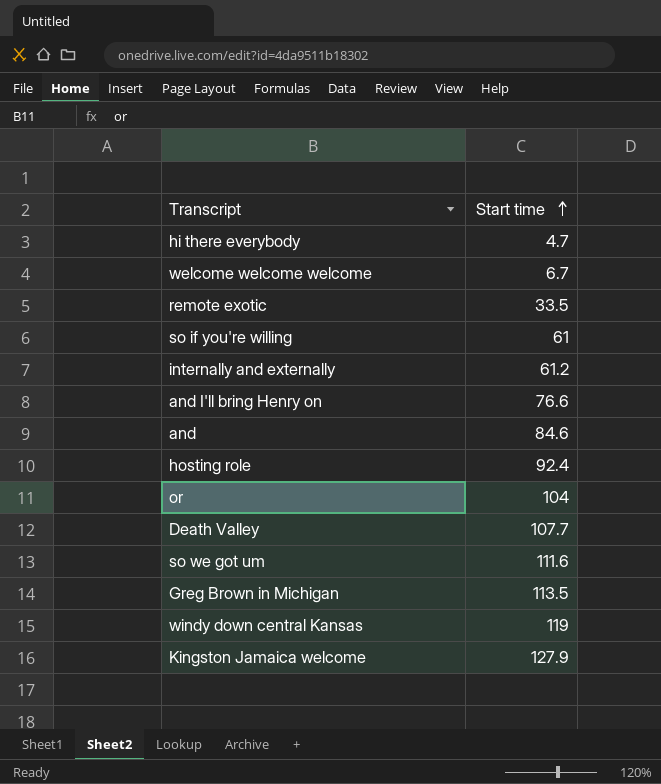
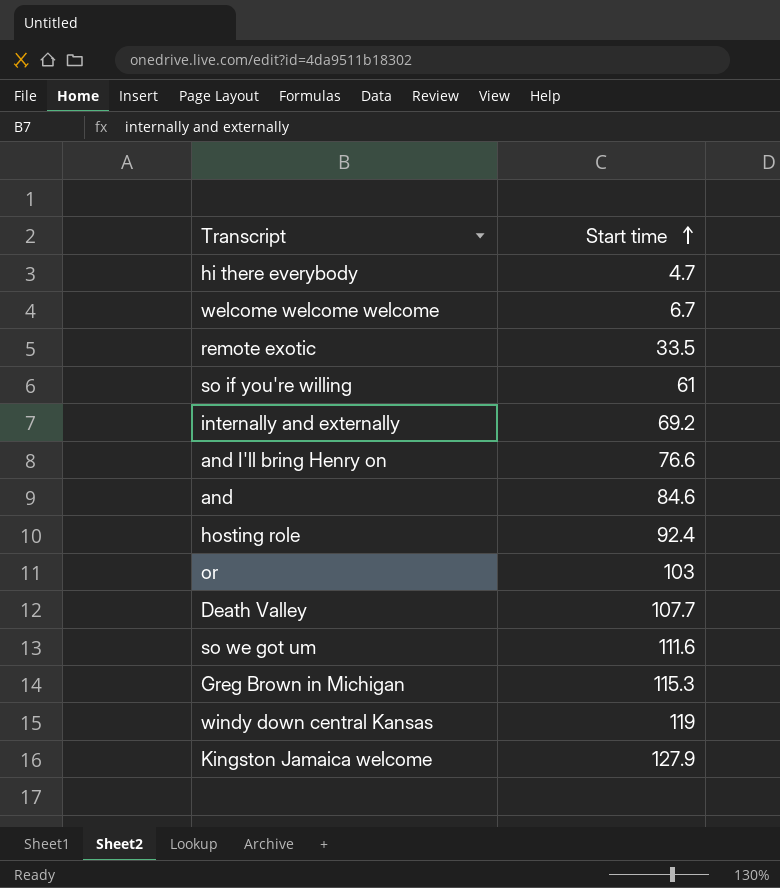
internally and externally | Start time: 61.2 -> 69.2
or | Start time: 104 -> 103
Greg Brown in Michigan | Start time: 113.5 -> 115.3

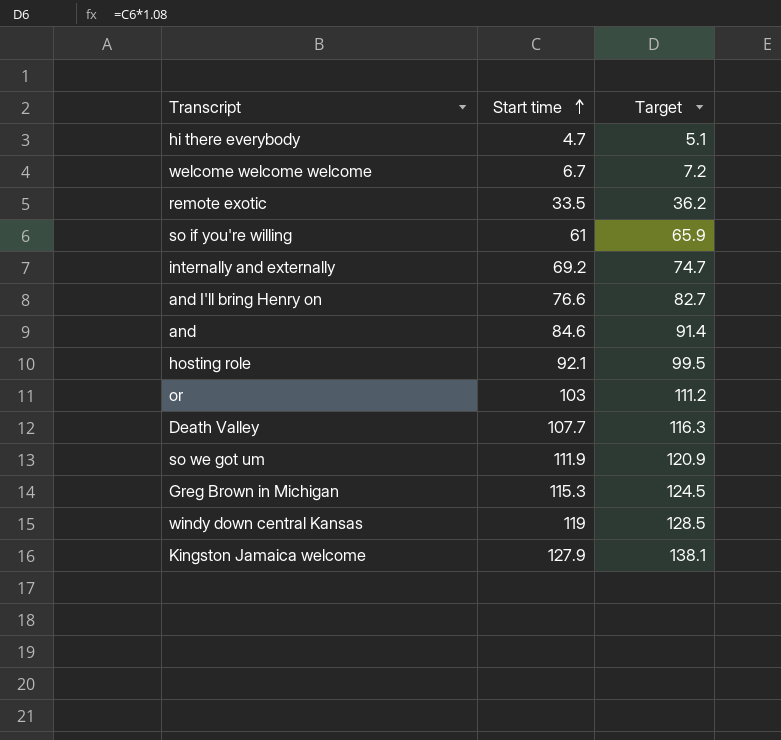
column Target | formula: none -> [Start time] * 1.08
hosting role | Start time: 92.4 -> 92.1
so we got um | Start time: 111.6 -> 111.9

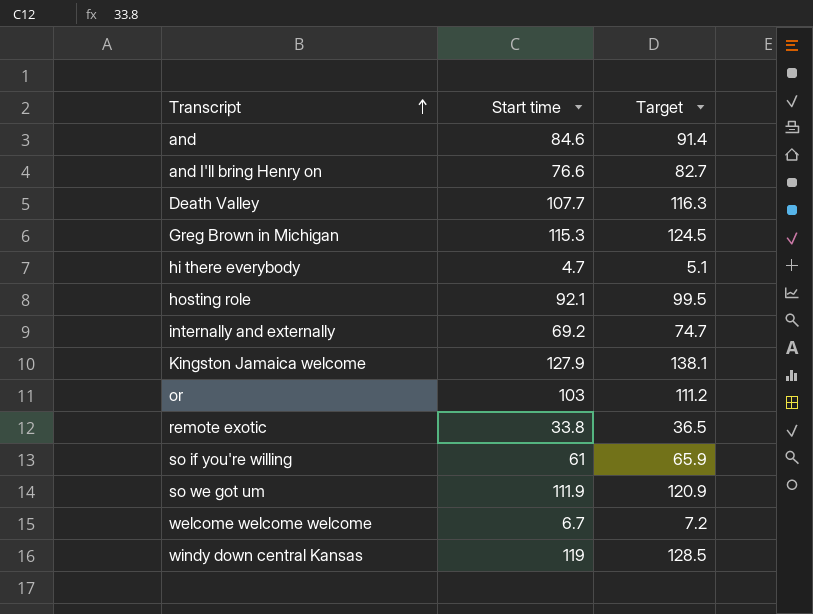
row order: Start time ascending -> Transcript ascending
remote exotic | Start time: 33.5 -> 33.8
remote exotic | Target: 36.2 -> 36.5

